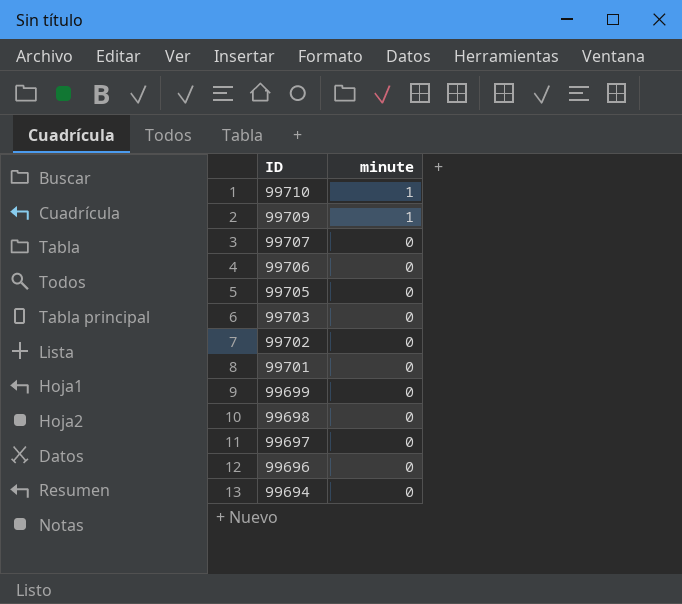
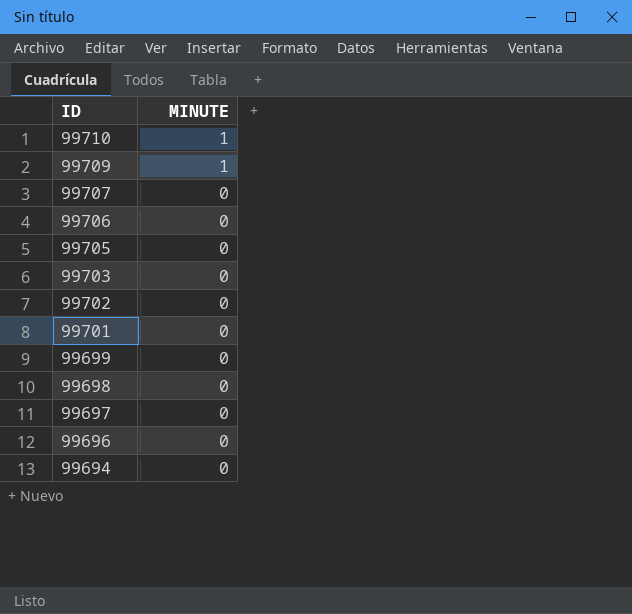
column name: minute -> MINUTE

